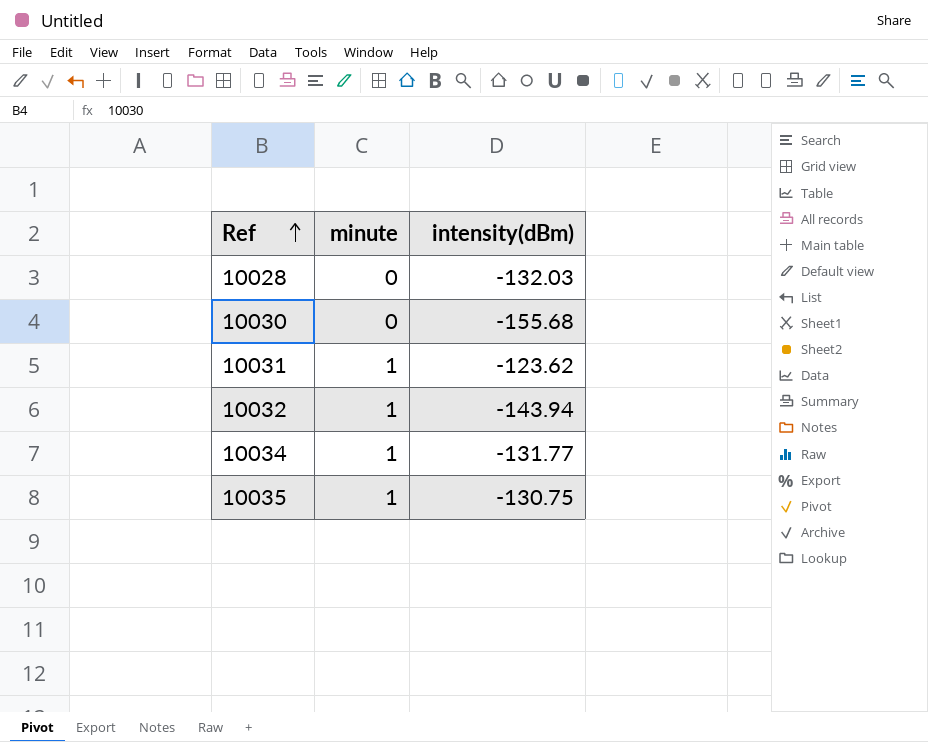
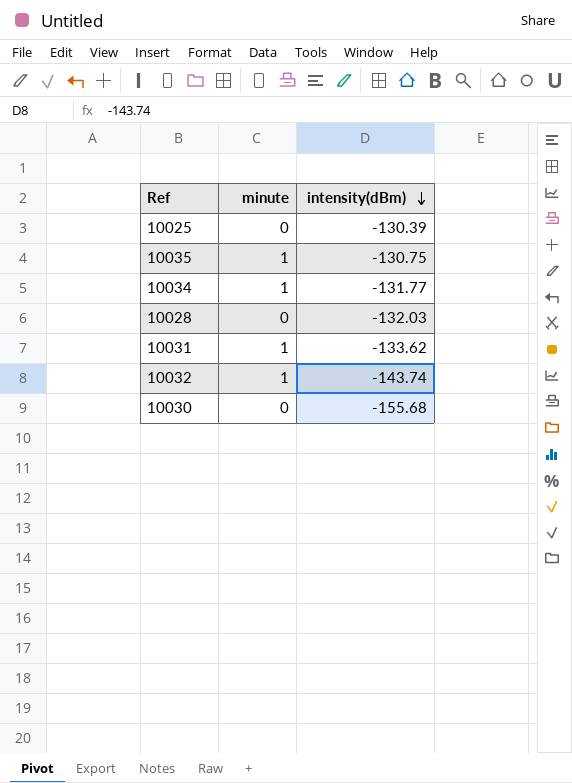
row order: Ref ascending -> intensity(dBm) descending
row 10025: none -> 0 | -130.39
10031 | intensity(dBm): -123.62 -> -133.62
10032 | intensity(dBm): -143.94 -> -143.74

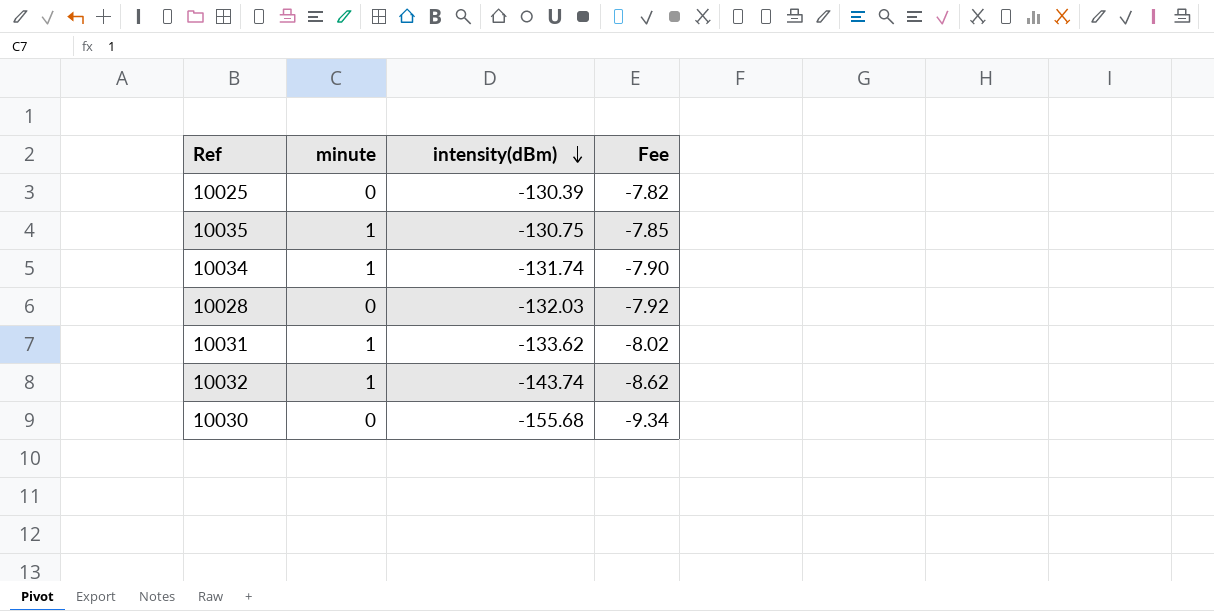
column Fee | formula: none -> [intensity(dBm)] * 0.06
10034 | intensity(dBm): -131.77 -> -131.74

